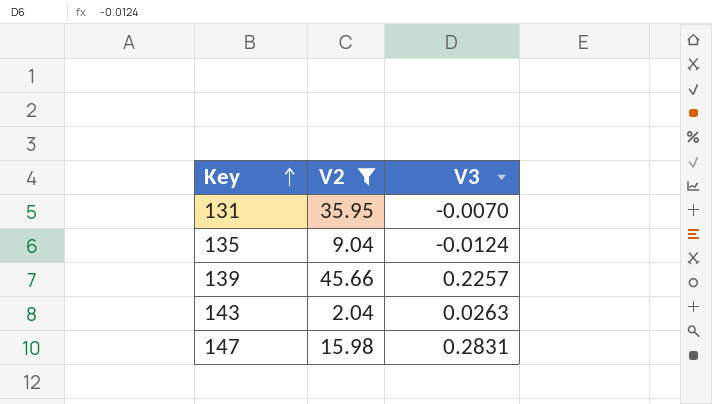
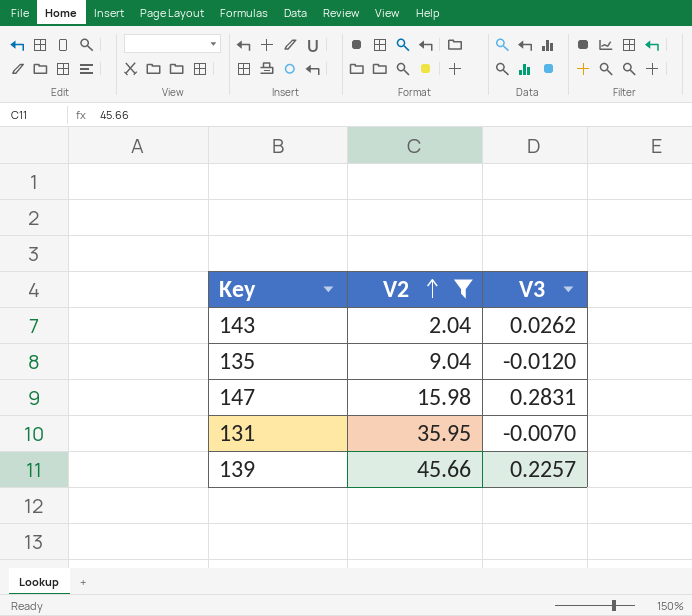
row order: Key ascending -> V2 ascending
143 | V3: 0.0263 -> 0.0262
135 | V3: -0.0124 -> -0.0120

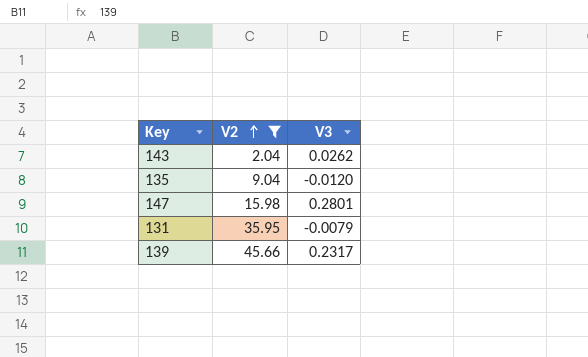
147 | V3: 0.2831 -> 0.2801
131 | V3: -0.0070 -> -0.0079
139 | V3: 0.2257 -> 0.2317

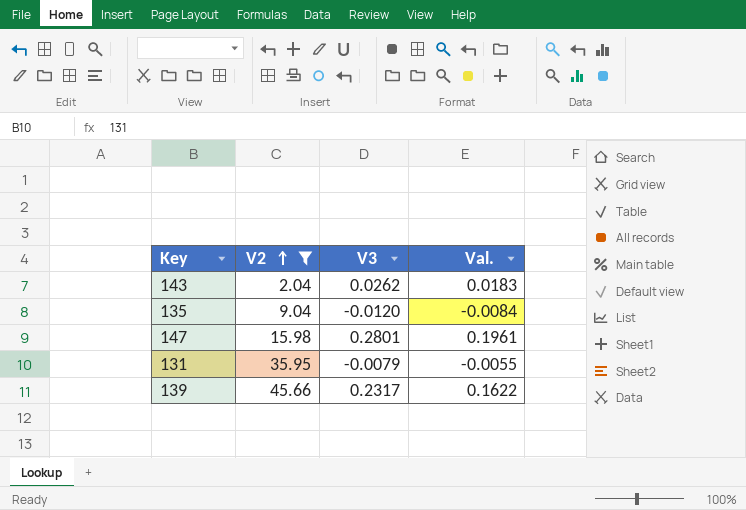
column Val. | formula: none -> [V3] * 0.7

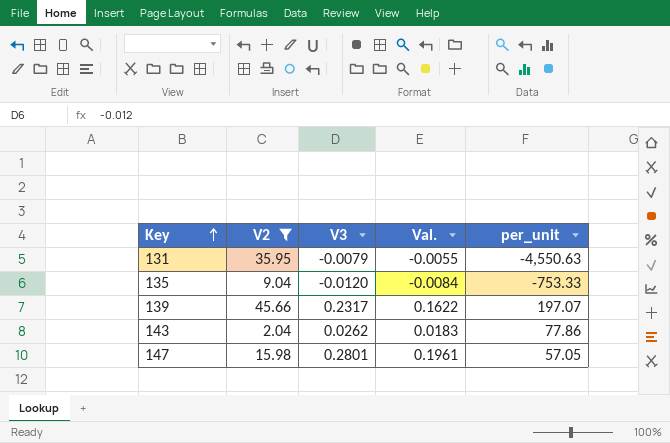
row order: V2 ascending -> Key ascending
column per_unit | formula: none -> [V2] / [V3]

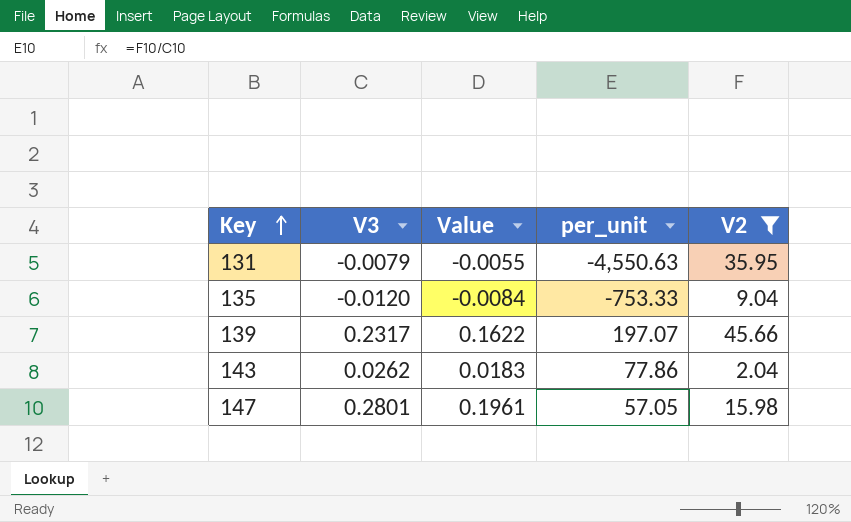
column name: Val. -> Value
column V2 | position: 2 -> 5

